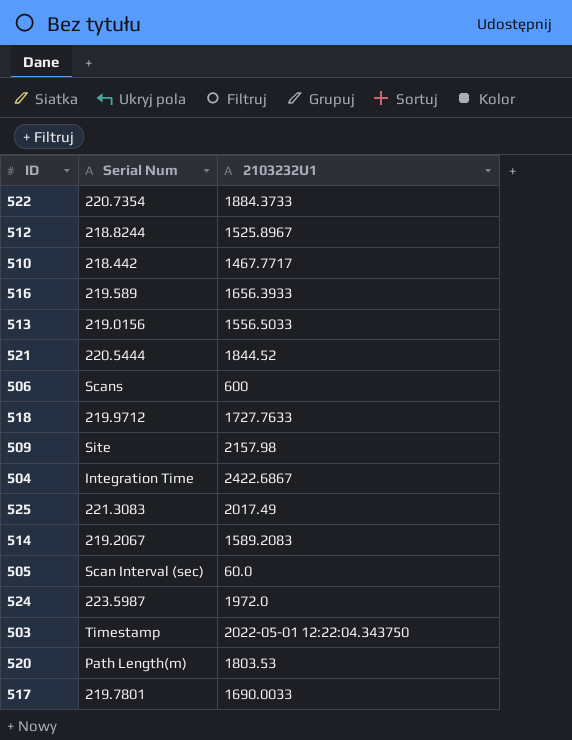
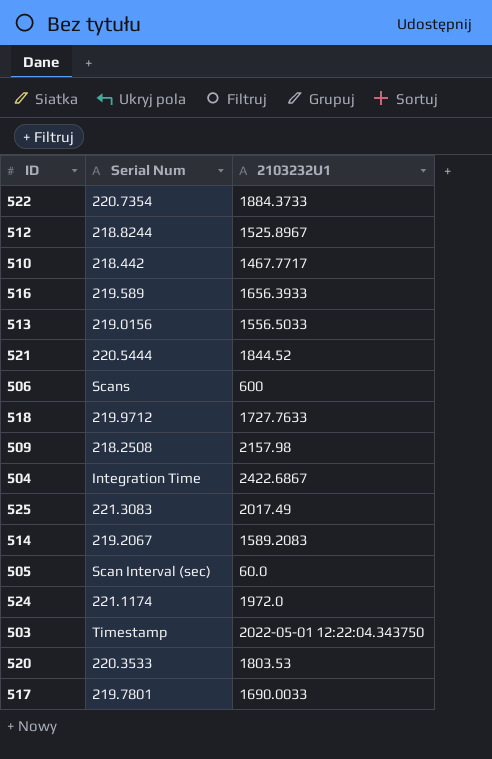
509 | Serial Num: Site -> 218.2508
524 | Serial Num: 223.5987 -> 221.1174
520 | Serial Num: Path Length(m) -> 220.3533

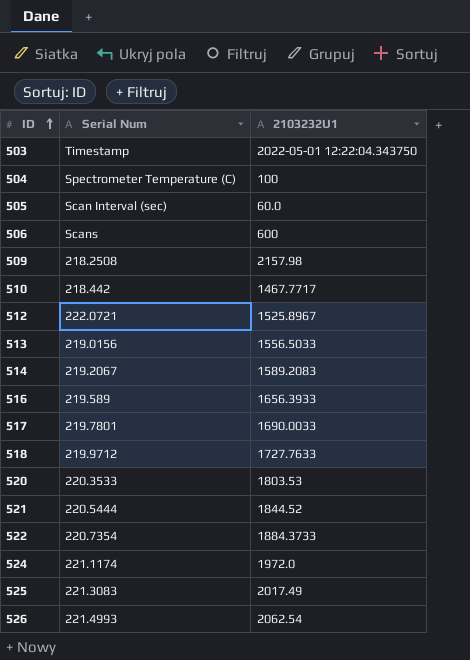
row order: none -> ID ascending
504 | Serial Num: Integration Time -> Spectrometer Temperature (C)
504 | 2103232U1: 2422.6867 -> 100
512 | Serial Num: 218.8244 -> 222.0721
row 526: none -> 221.4993 | 2062.54

